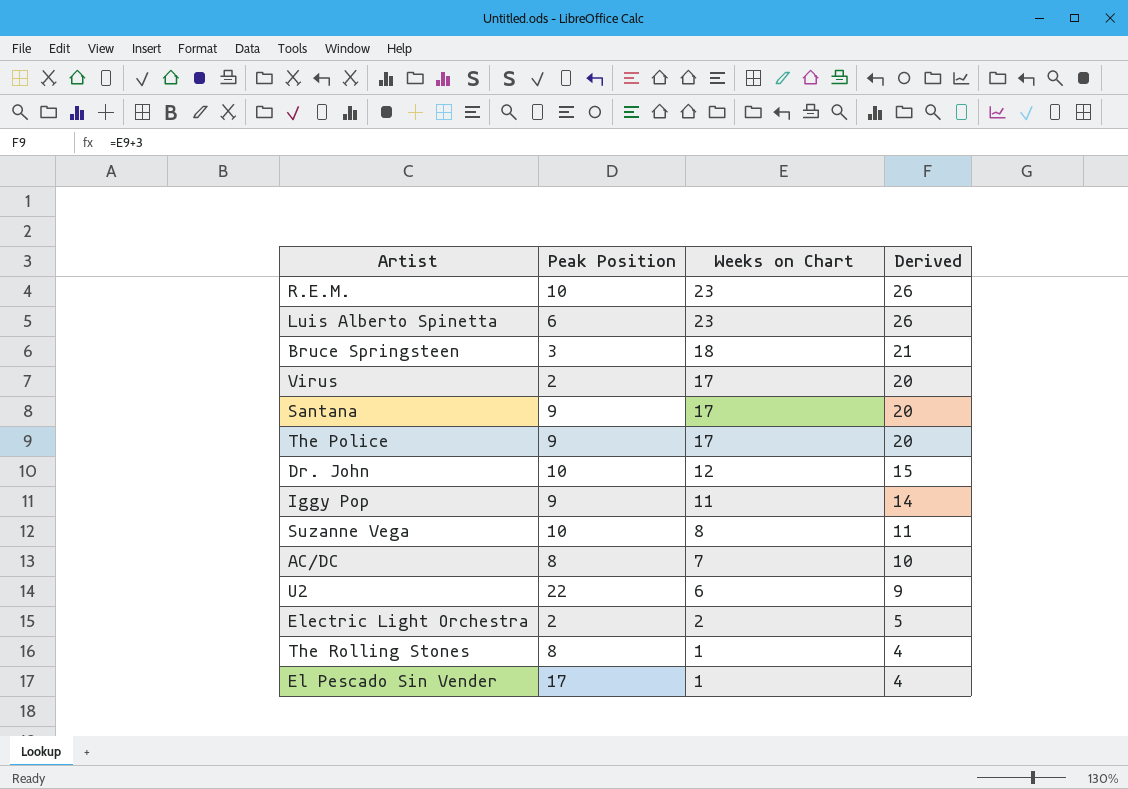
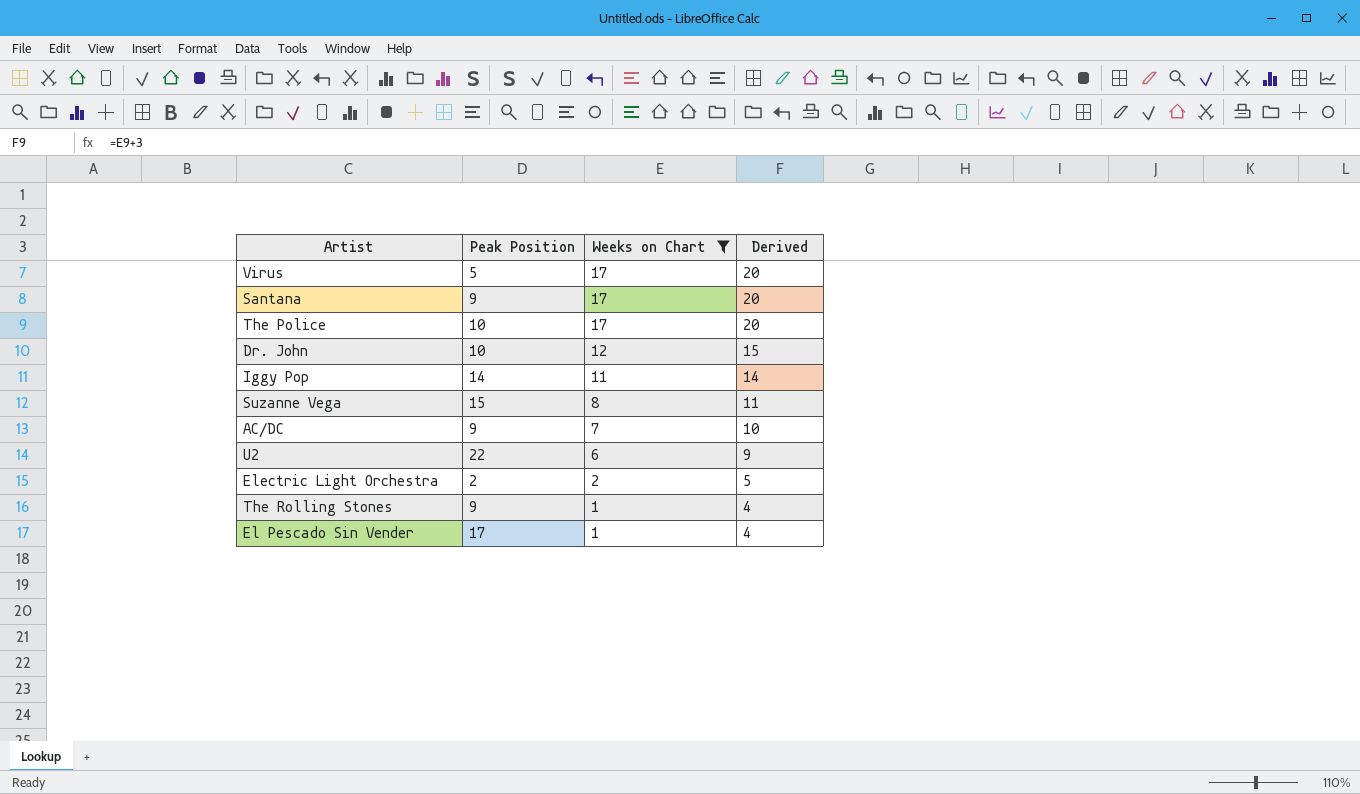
filter: none -> Weeks on Chart <= 17
Virus | Peak Position: 2 -> 5
The Police | Peak Position: 9 -> 10
Iggy Pop | Peak Position: 9 -> 14
Suzanne Vega | Peak Position: 10 -> 15
AC/DC | Peak Position: 8 -> 9
The Rolling Stones | Peak Position: 8 -> 9

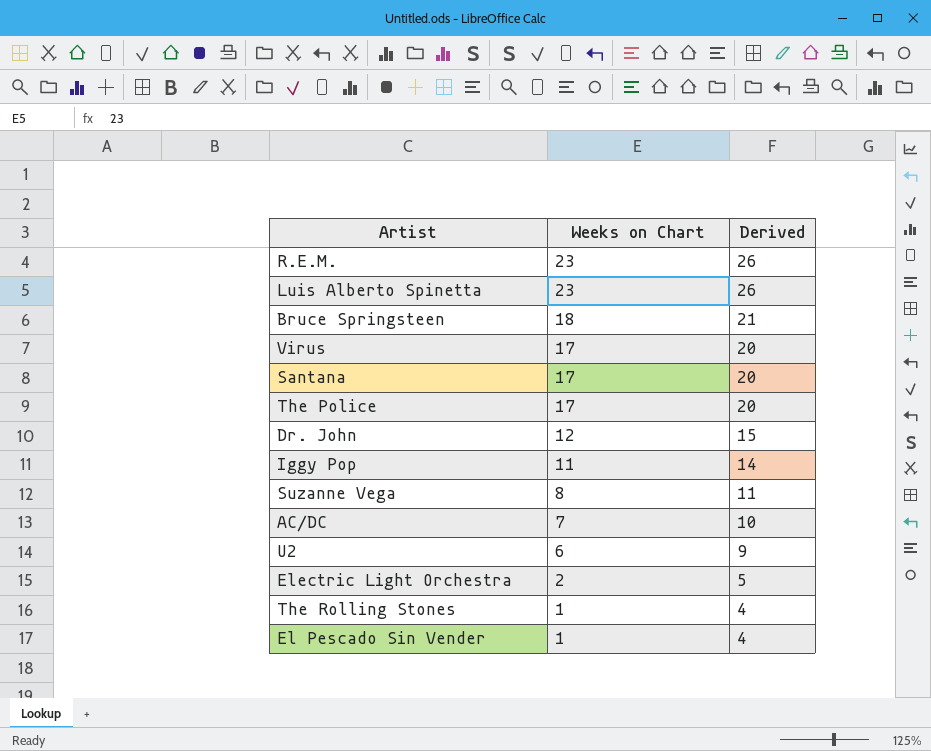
filter: Weeks on Chart <= 17 -> none
column Peak Position | position: 2 -> none

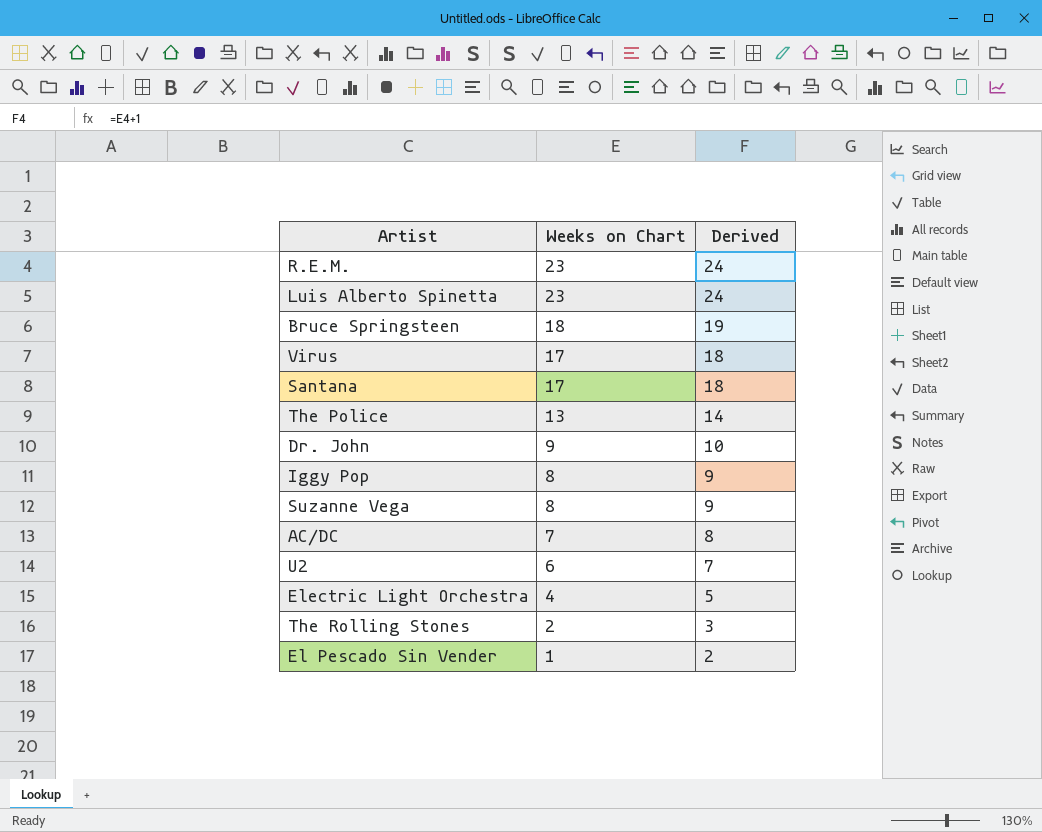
column Derived | formula: [Weeks on Chart] + 3 -> [Weeks on Chart] + 1
The Police | Weeks on Chart: 17 -> 13
Dr. John | Weeks on Chart: 12 -> 9
Iggy Pop | Weeks on Chart: 11 -> 8
Electric Light Orchestra | Weeks on Chart: 2 -> 4
The Rolling Stones | Weeks on Chart: 1 -> 2

